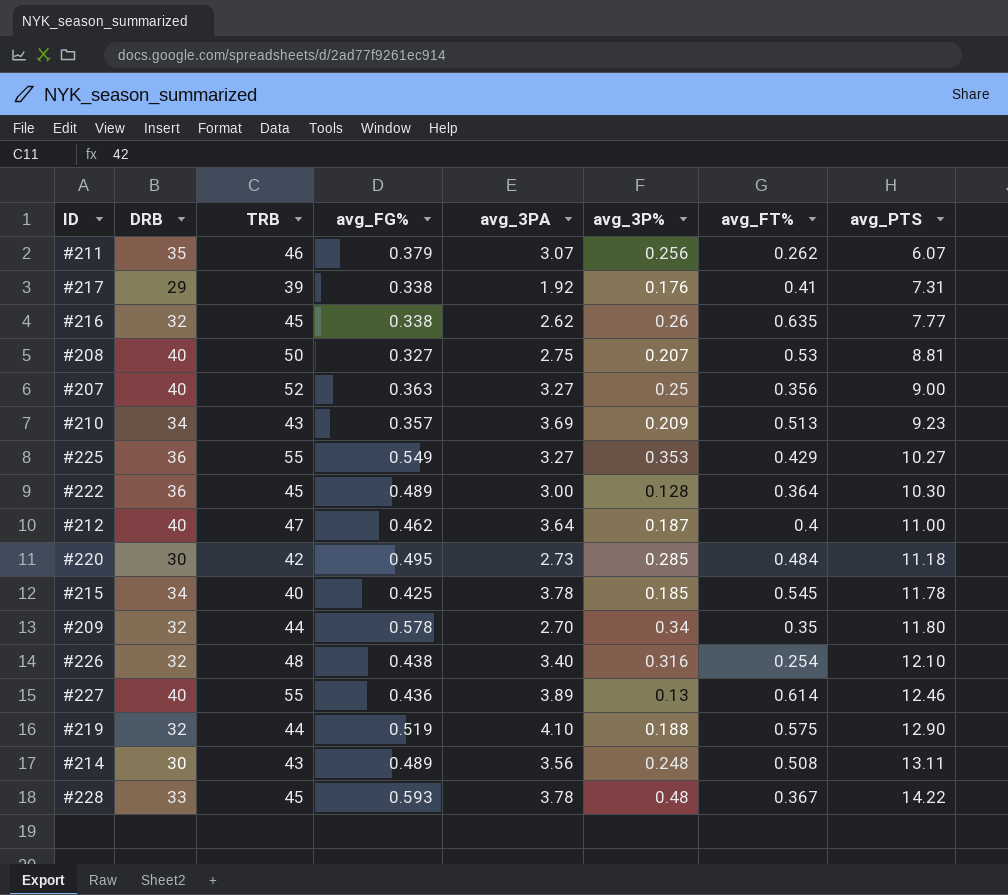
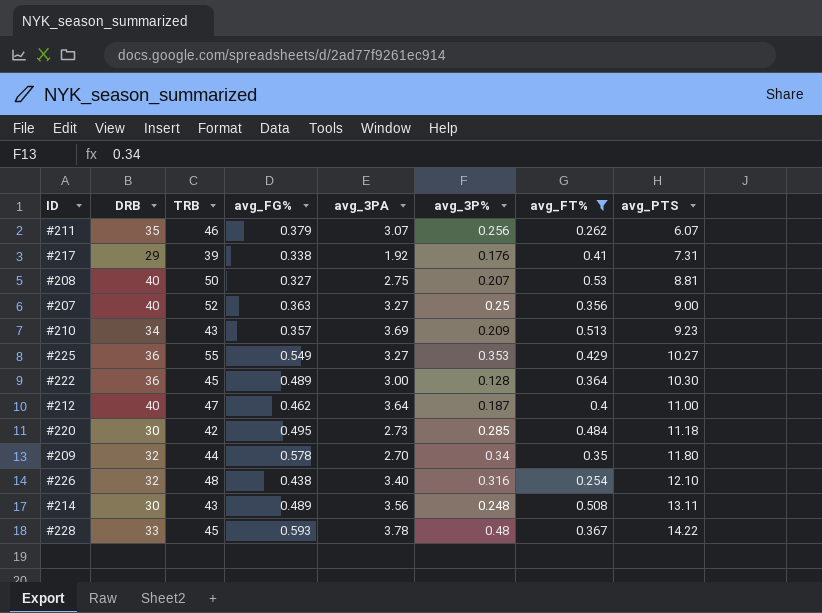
filter: none -> avg_FT% <= 0.53

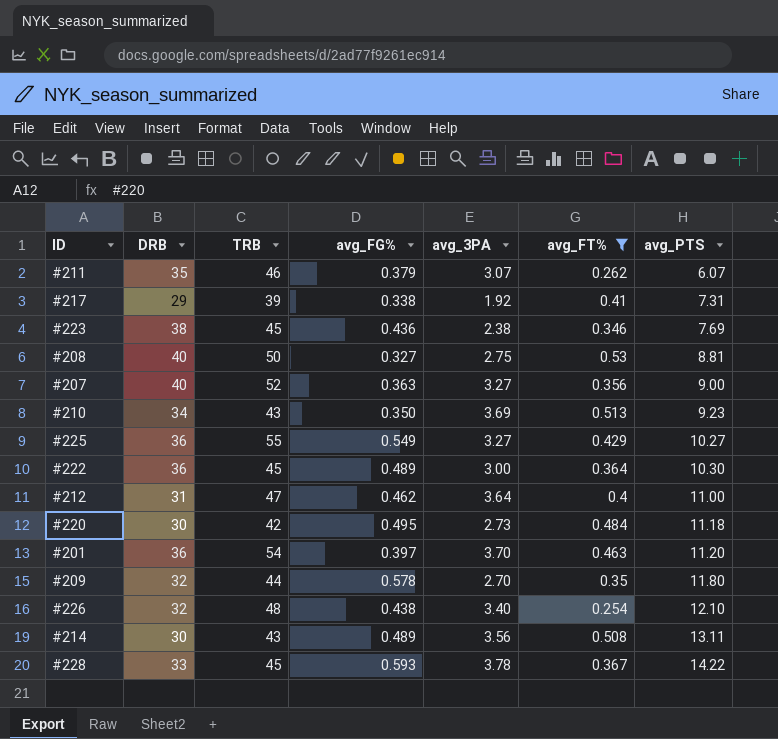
column avg_3P% | position: 6 -> none
row #223: none -> 38 | 45 | 0.436 | 2.38 | 0.346 | 7.69
#210 | avg_FG%: 0.357 -> 0.350
#212 | DRB: 40 -> 31
row #201: none -> 36 | 54 | 0.397 | 3.70 | 0.463 | 11.20

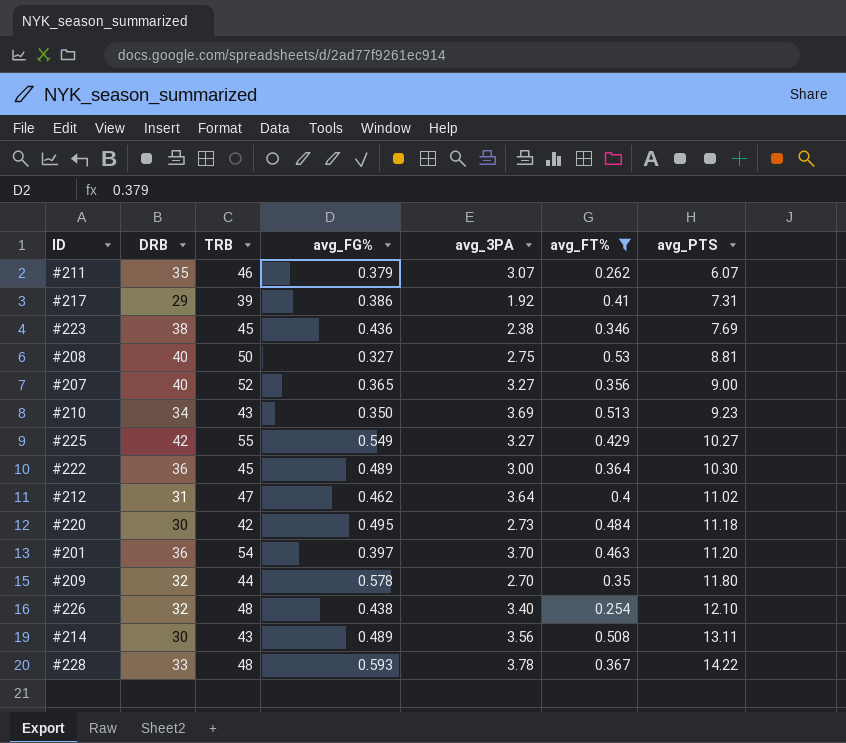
#217 | avg_FG%: 0.338 -> 0.386
#207 | avg_FG%: 0.363 -> 0.365
#225 | DRB: 36 -> 42
#212 | avg_PTS: 11.00 -> 11.02
#228 | TRB: 45 -> 48

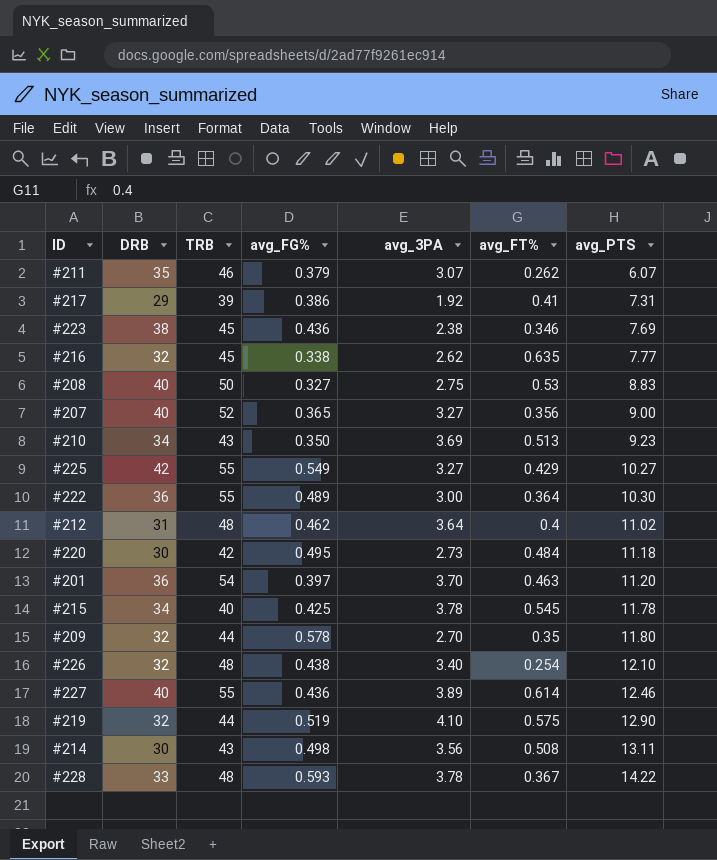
filter: avg_FT% <= 0.53 -> none
#208 | avg_PTS: 8.81 -> 8.83
#222 | TRB: 45 -> 55
#212 | TRB: 47 -> 48
#214 | avg_FG%: 0.489 -> 0.498

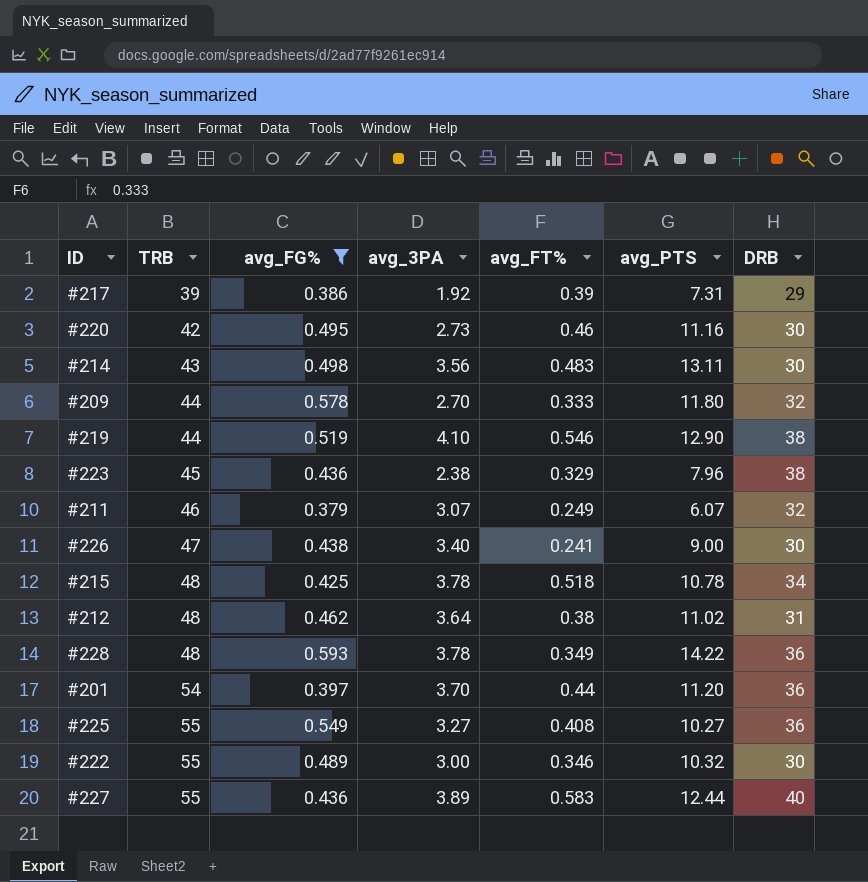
filter: none -> avg_FG% >= 0.379
row order: avg_PTS ascending -> TRB ascending
column DRB | position: 2 -> 7
#217 | avg_FT%: 0.41 -> 0.39
#220 | avg_FT%: 0.484 -> 0.46
#220 | avg_PTS: 11.18 -> 11.16
#214 | avg_FT%: 0.508 -> 0.483
#209 | avg_FT%: 0.35 -> 0.333
#219 | avg_FT%: 0.575 -> 0.546
#219 | DRB: 32 -> 38
#223 | avg_FT%: 0.346 -> 0.329
#223 | avg_PTS: 7.69 -> 7.96
#211 | avg_FT%: 0.262 -> 0.249
#211 | DRB: 35 -> 32
#226 | TRB: 48 -> 47
#226 | avg_FT%: 0.254 -> 0.241
#226 | avg_PTS: 12.10 -> 9.00
#226 | DRB: 32 -> 30
#215 | TRB: 40 -> 48
#215 | avg_FT%: 0.545 -> 0.518
#215 | avg_PTS: 11.78 -> 10.78
#212 | avg_FT%: 0.4 -> 0.38
#228 | avg_FT%: 0.367 -> 0.349
#228 | DRB: 33 -> 36
#201 | avg_FT%: 0.463 -> 0.44
#225 | avg_FT%: 0.429 -> 0.408
#225 | DRB: 42 -> 36
#222 | avg_FT%: 0.364 -> 0.346
#222 | avg_PTS: 10.30 -> 10.32
#222 | DRB: 36 -> 30
#227 | avg_FT%: 0.614 -> 0.583
#227 | avg_PTS: 12.46 -> 12.44

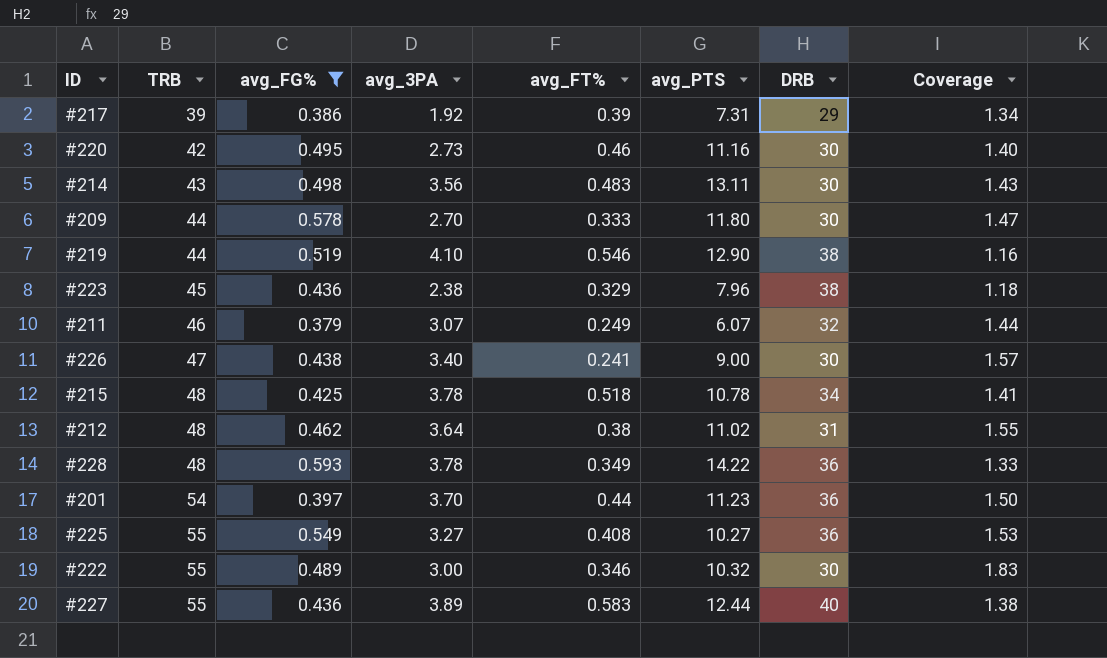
column Coverage | formula: none -> [TRB] / [DRB]
#209 | DRB: 32 -> 30
#201 | avg_PTS: 11.20 -> 11.23

